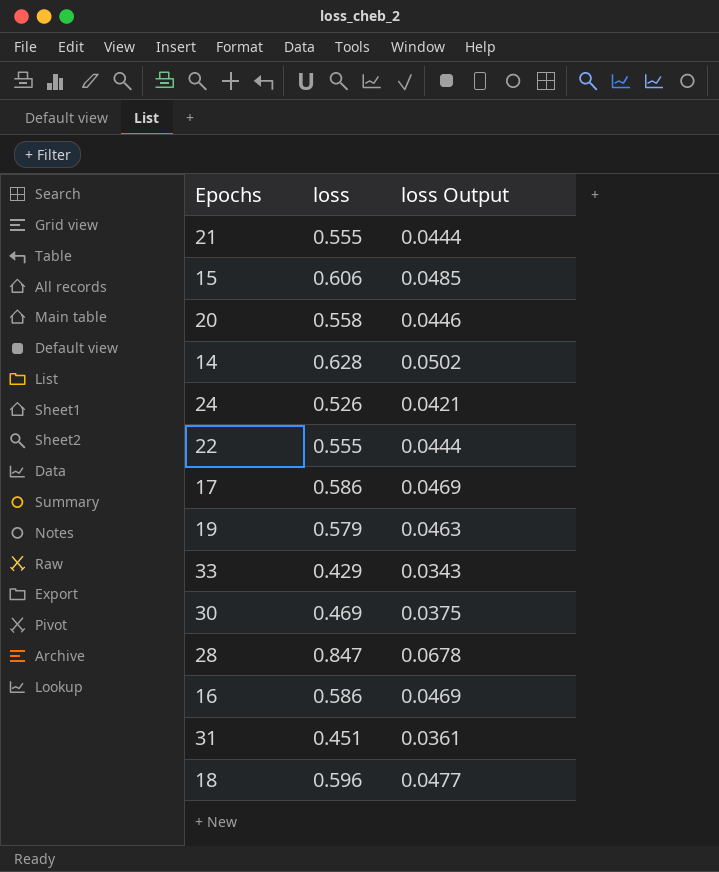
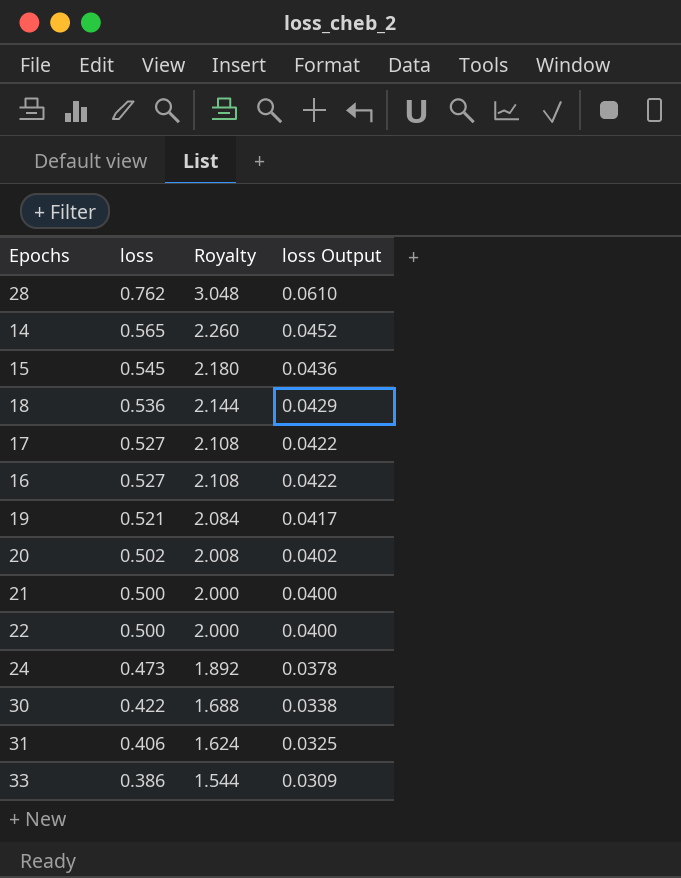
row order: none -> loss descending
column Royalty | formula: none -> [loss] * 4
28 | loss: 0.847 -> 0.762
28 | loss Output: 0.0678 -> 0.0610
14 | loss: 0.628 -> 0.565
14 | loss Output: 0.0502 -> 0.0452
15 | loss: 0.606 -> 0.545
15 | loss Output: 0.0485 -> 0.0436
18 | loss: 0.596 -> 0.536
18 | loss Output: 0.0477 -> 0.0429
17 | loss: 0.586 -> 0.527
17 | loss Output: 0.0469 -> 0.0422
16 | loss: 0.586 -> 0.527
16 | loss Output: 0.0469 -> 0.0422
19 | loss: 0.579 -> 0.521
19 | loss Output: 0.0463 -> 0.0417
20 | loss: 0.558 -> 0.502
20 | loss Output: 0.0446 -> 0.0402
21 | loss: 0.555 -> 0.500
21 | loss Output: 0.0444 -> 0.0400
22 | loss: 0.555 -> 0.500
22 | loss Output: 0.0444 -> 0.0400
24 | loss: 0.526 -> 0.473
24 | loss Output: 0.0421 -> 0.0378
30 | loss: 0.469 -> 0.422
30 | loss Output: 0.0375 -> 0.0338
31 | loss: 0.451 -> 0.406
31 | loss Output: 0.0361 -> 0.0325
33 | loss: 0.429 -> 0.386
33 | loss Output: 0.0343 -> 0.0309

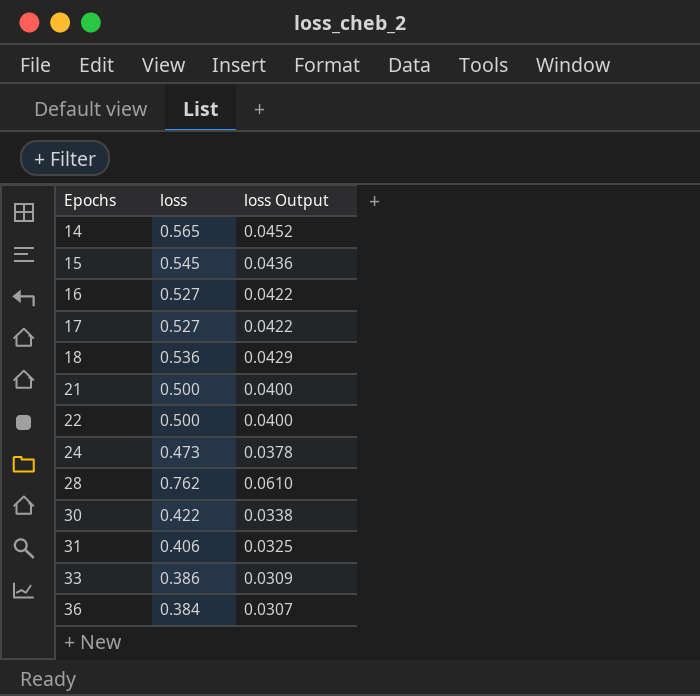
row order: loss descending -> Epochs ascending
column Royalty | formula: [loss] * 4 -> none
row 19: 0.521 | 2.084 | 0.0417 -> none
row 20: 0.502 | 2.008 | 0.0402 -> none
row 36: none -> 0.384 | 0.0307

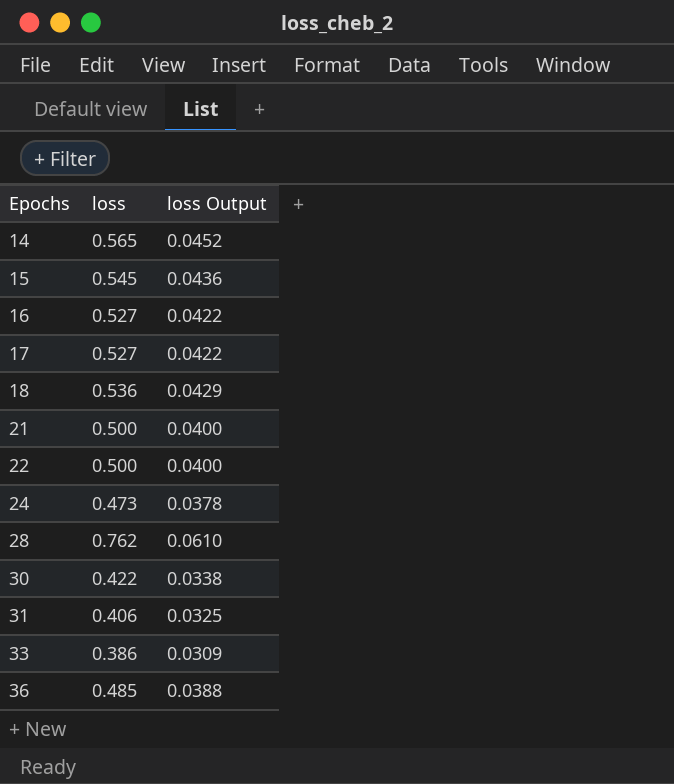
36 | loss: 0.384 -> 0.485
36 | loss Output: 0.0307 -> 0.0388

